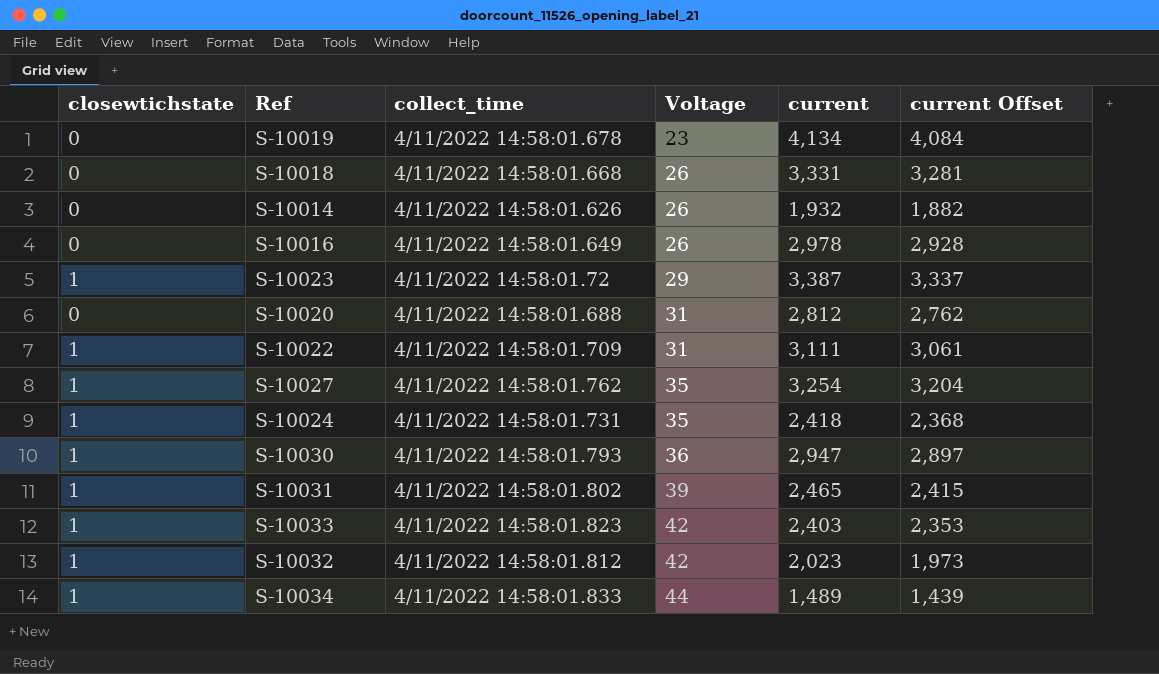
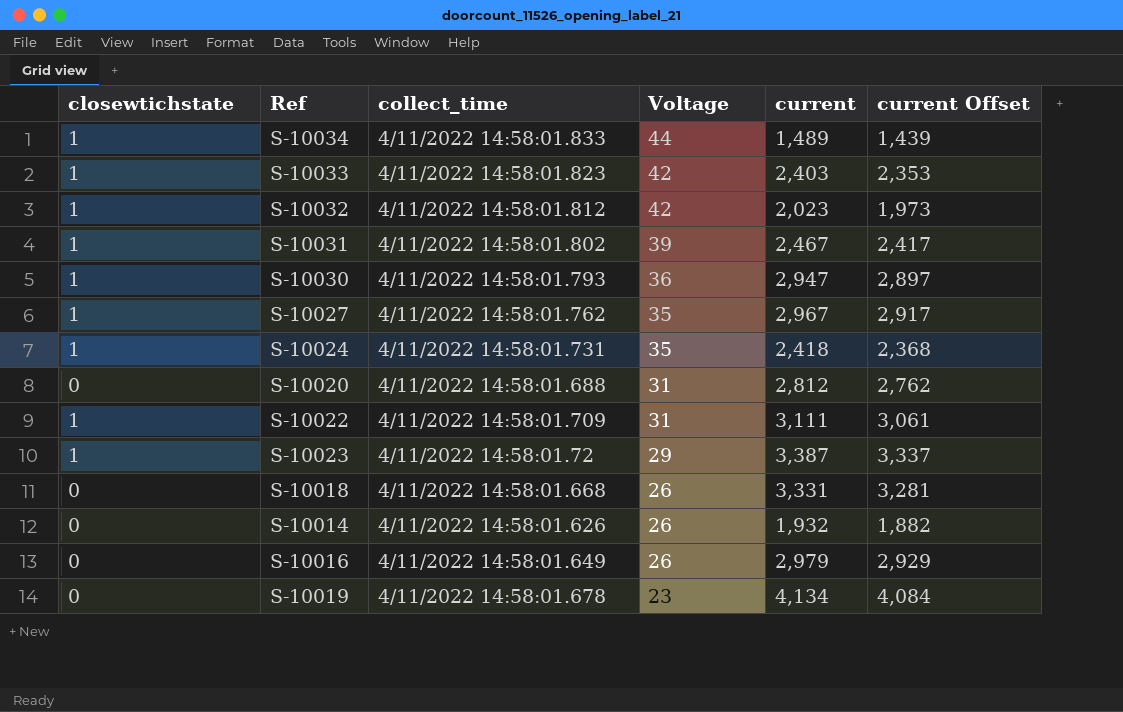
row order: Voltage ascending -> Voltage descending
S-10031 | current: 2,465 -> 2,467
S-10031 | current Offset: 2,415 -> 2,417
S-10027 | current: 3,254 -> 2,967
S-10027 | current Offset: 3,204 -> 2,917
S-10016 | current: 2,978 -> 2,979
S-10016 | current Offset: 2,928 -> 2,929

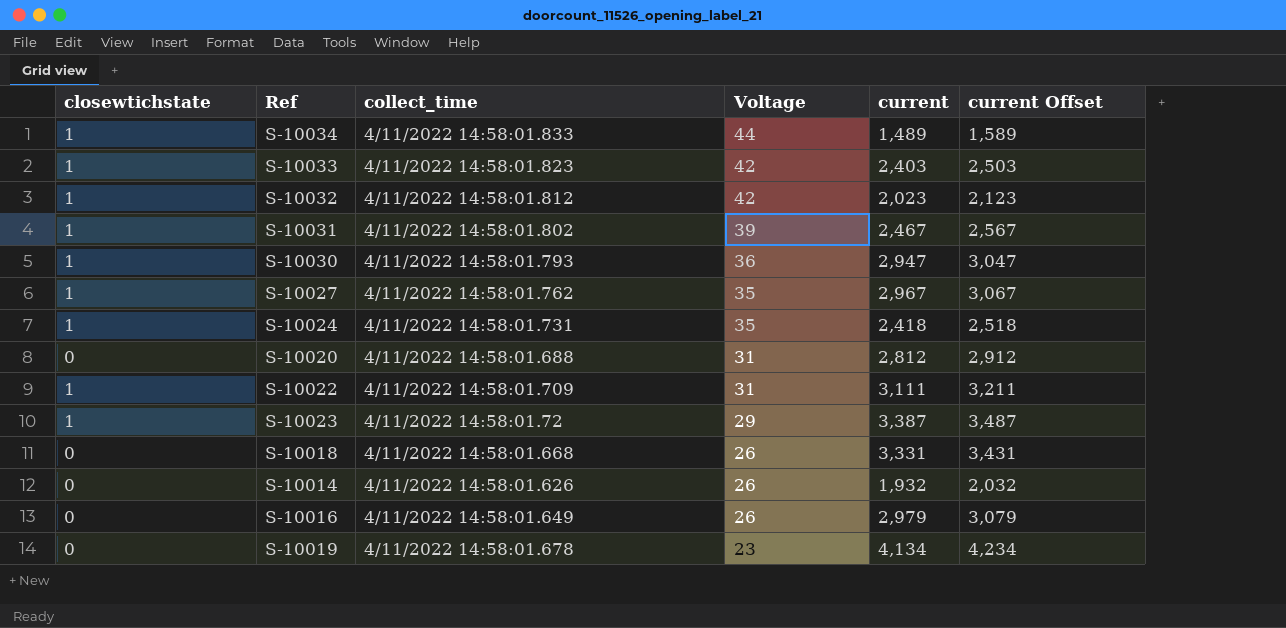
column current Offset | formula: [current] - 50 -> [current] + 100

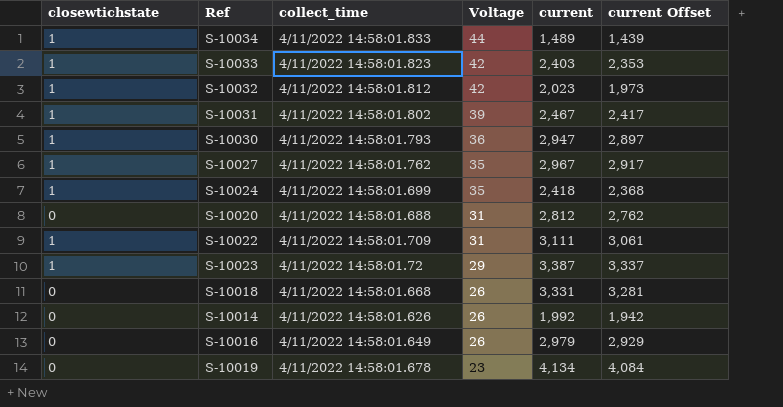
column current Offset | formula: [current] + 100 -> [current] - 50
S-10024 | collect_time: 4/11/2022 14:58:01.731 -> 4/11/2022 14:58:01.699
S-10014 | current: 1,932 -> 1,992

